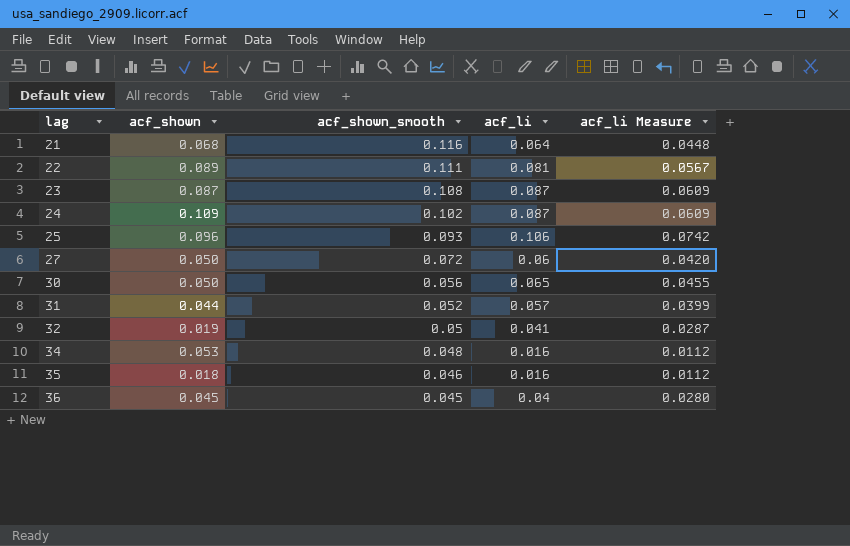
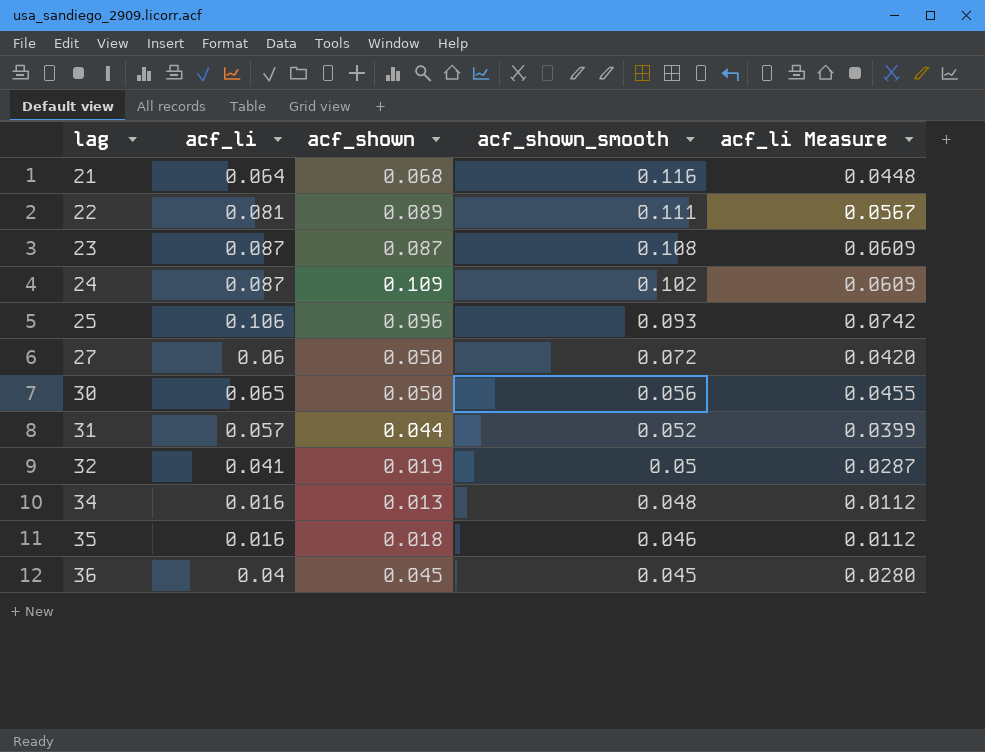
column acf_li | position: 4 -> 2
34 | acf_shown: 0.053 -> 0.013

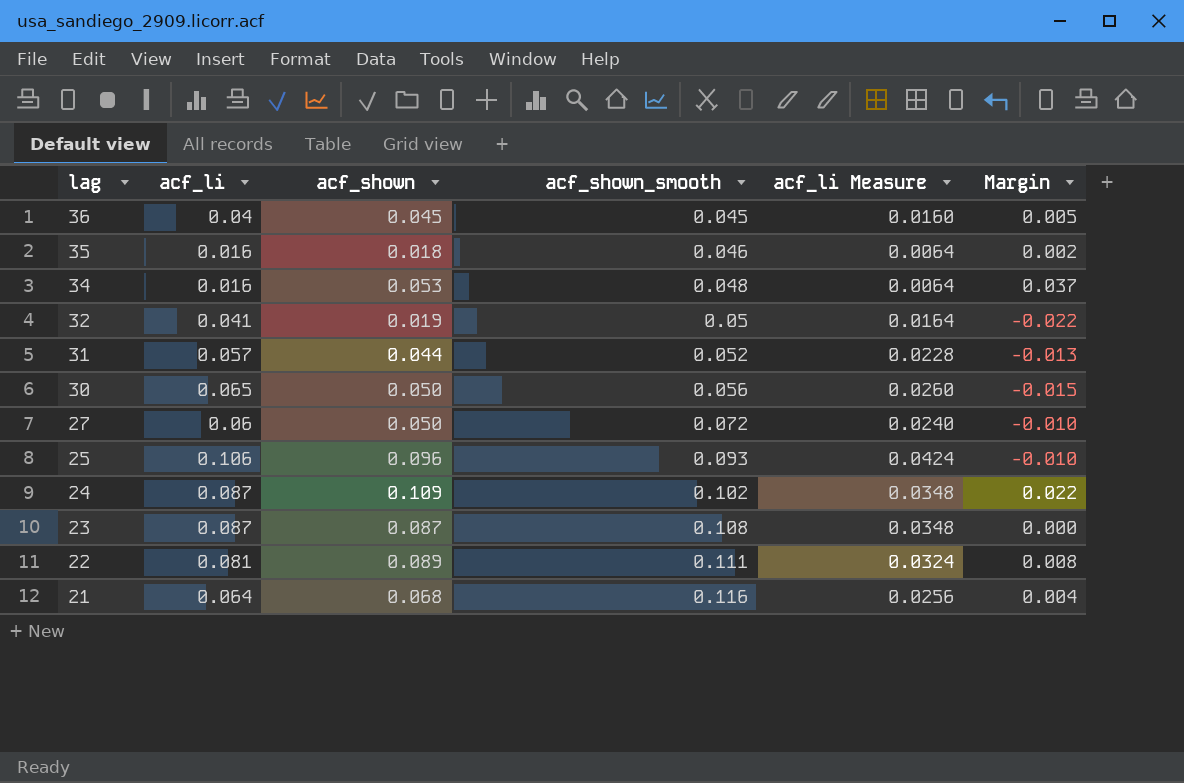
row order: lag ascending -> lag descending
column acf_li Measure | formula: [acf_li] * 0.7 -> [acf_li] * 0.4
column Margin | formula: none -> [acf_shown] - [acf_li]
34 | acf_shown: 0.013 -> 0.053

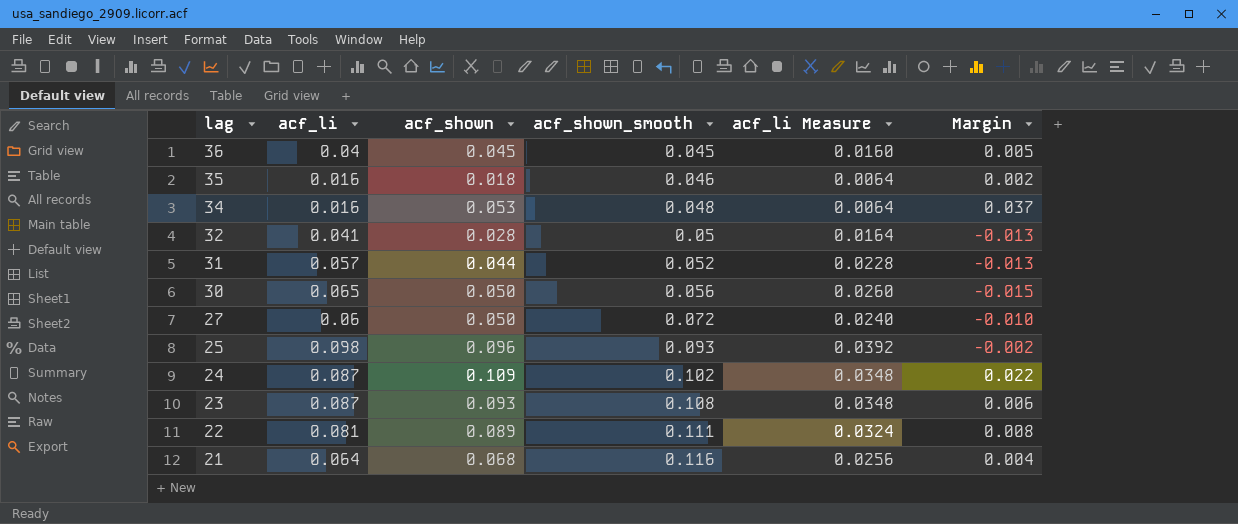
32 | acf_shown: 0.019 -> 0.028
32 | Margin: -0.022 -> -0.013
25 | acf_li: 0.106 -> 0.098
25 | acf_li Measure: 0.0424 -> 0.0392
25 | Margin: -0.010 -> -0.002
23 | acf_shown: 0.087 -> 0.093
23 | Margin: 0.000 -> 0.006

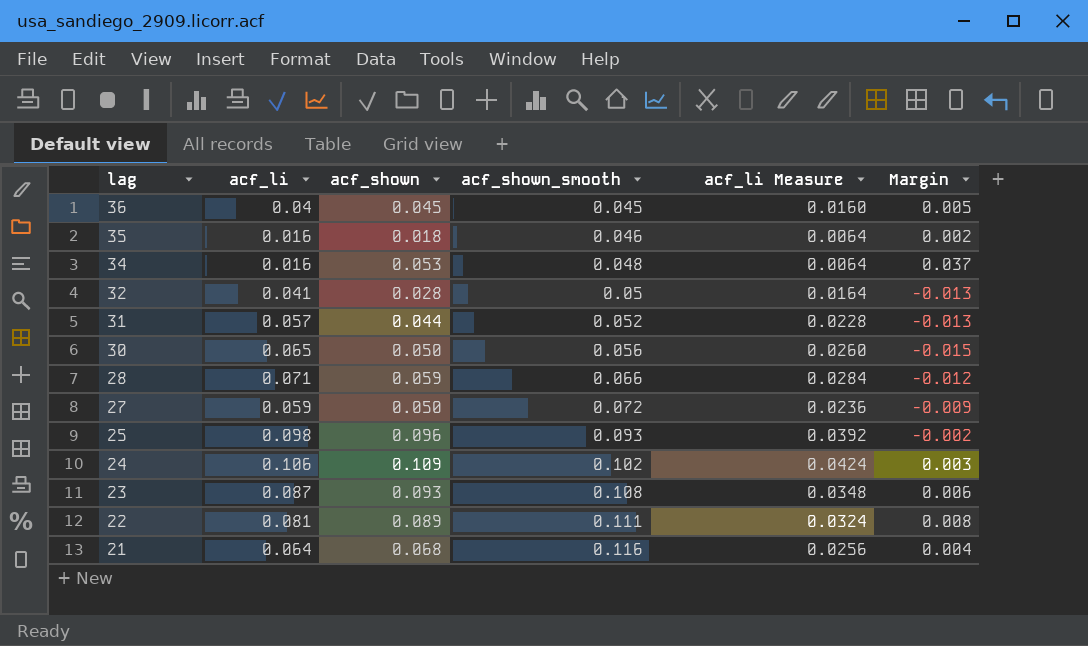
row 28: none -> 0.071 | 0.059 | 0.066 | 0.0284 | -0.012
27 | acf_li: 0.06 -> 0.059
27 | acf_li Measure: 0.0240 -> 0.0236
27 | Margin: -0.010 -> -0.009
24 | acf_li: 0.087 -> 0.106
24 | acf_li Measure: 0.0348 -> 0.0424
24 | Margin: 0.022 -> 0.003

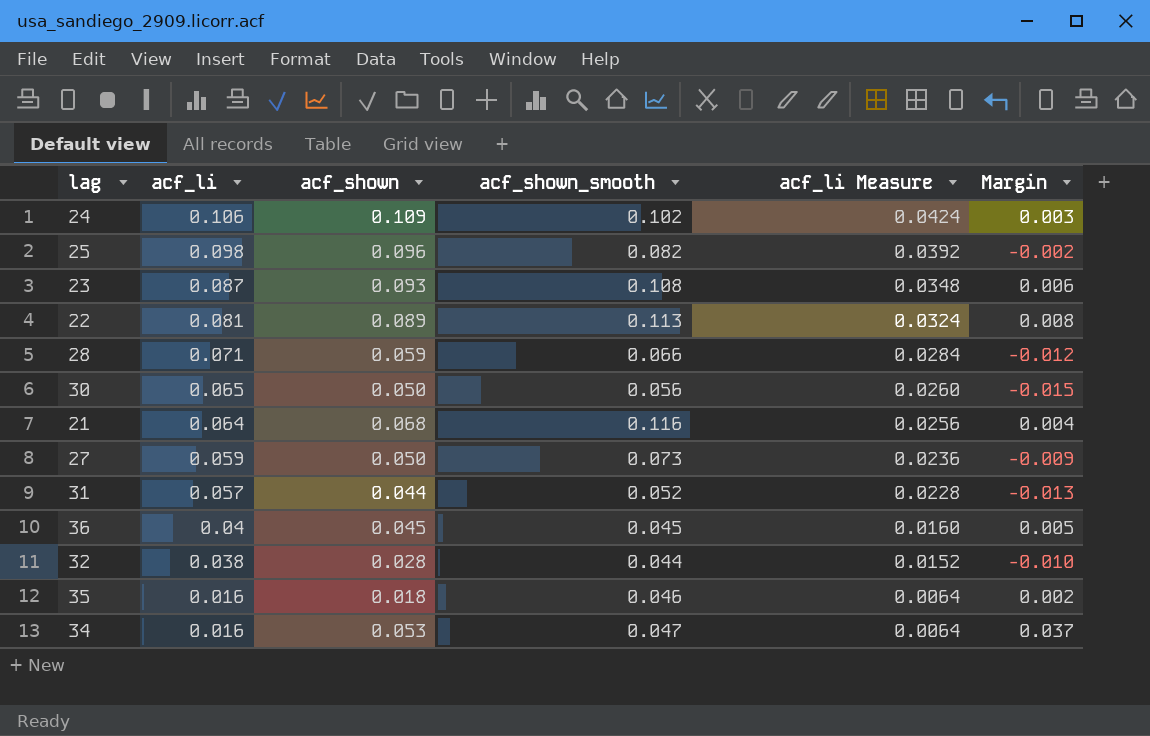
row order: lag descending -> acf_li descending
25 | acf_shown_smooth: 0.093 -> 0.082
22 | acf_shown_smooth: 0.111 -> 0.113
27 | acf_shown_smooth: 0.072 -> 0.073
32 | acf_li: 0.041 -> 0.038
32 | acf_shown_smooth: 0.05 -> 0.044
32 | acf_li Measure: 0.0164 -> 0.0152
32 | Margin: -0.013 -> -0.010
34 | acf_shown_smooth: 0.048 -> 0.047

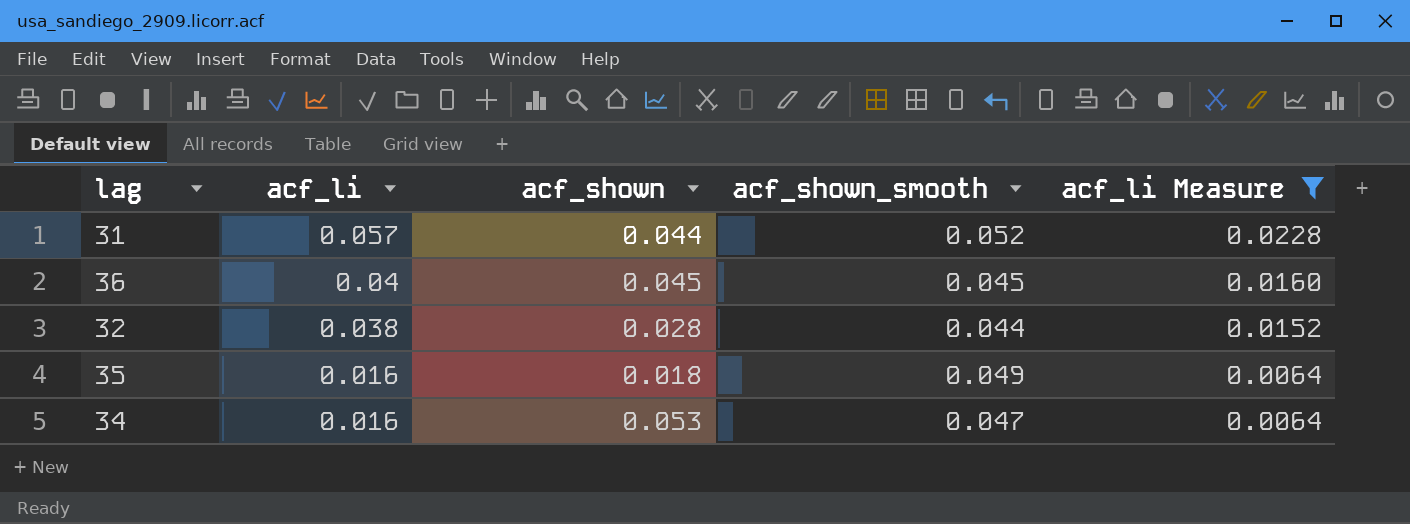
filter: none -> acf_li Measure <= 0.0228
column Margin | formula: [acf_shown] - [acf_li] -> none
35 | acf_shown_smooth: 0.046 -> 0.049

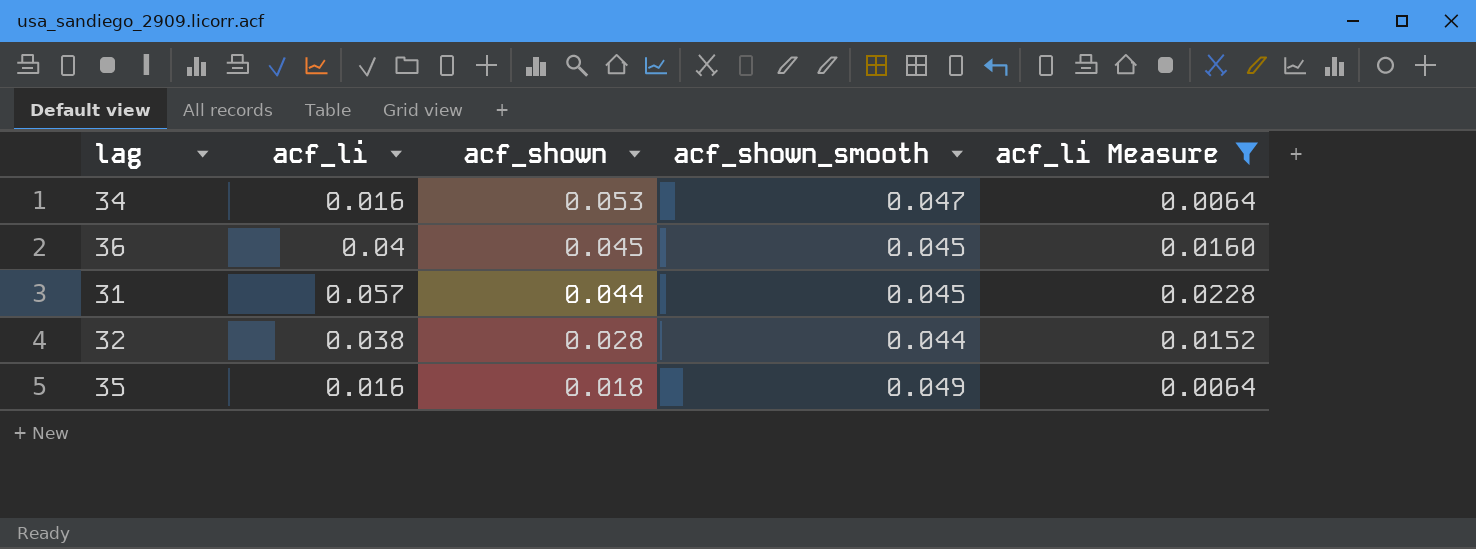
row order: acf_li descending -> acf_shown descending
31 | acf_shown_smooth: 0.052 -> 0.045

